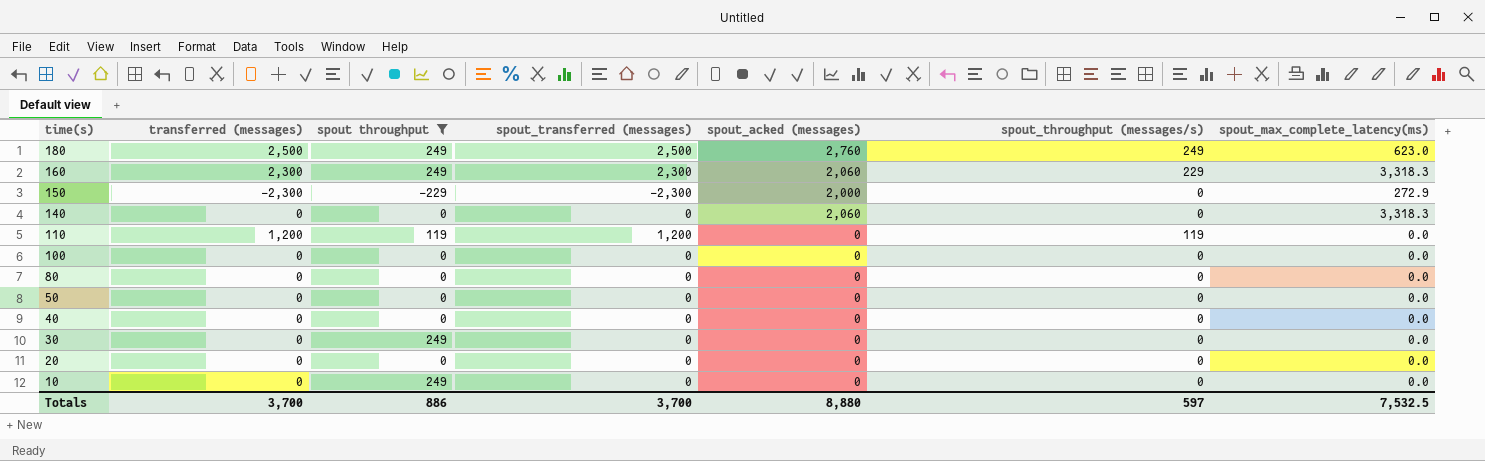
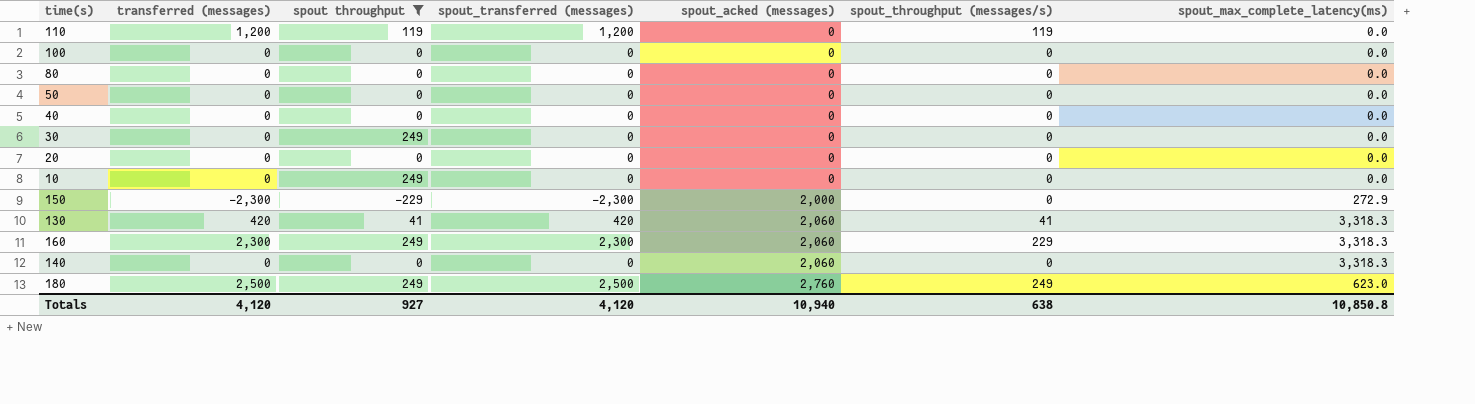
row order: time(s) descending -> spout_acked (messages) ascending
row 130: none -> 420 | 41 | 420 | 2,060 | 41 | 3,318.3
Totals | transferred (messages): 3,700 -> 4,120
Totals | spout throughput: 886 -> 927
Totals | spout_transferred (messages): 3,700 -> 4,120
Totals | spout_acked (messages): 8,880 -> 10,940
Totals | spout_throughput (messages/s): 597 -> 638
Totals | spout_max_complete_latency(ms): 7,532.5 -> 10,850.8

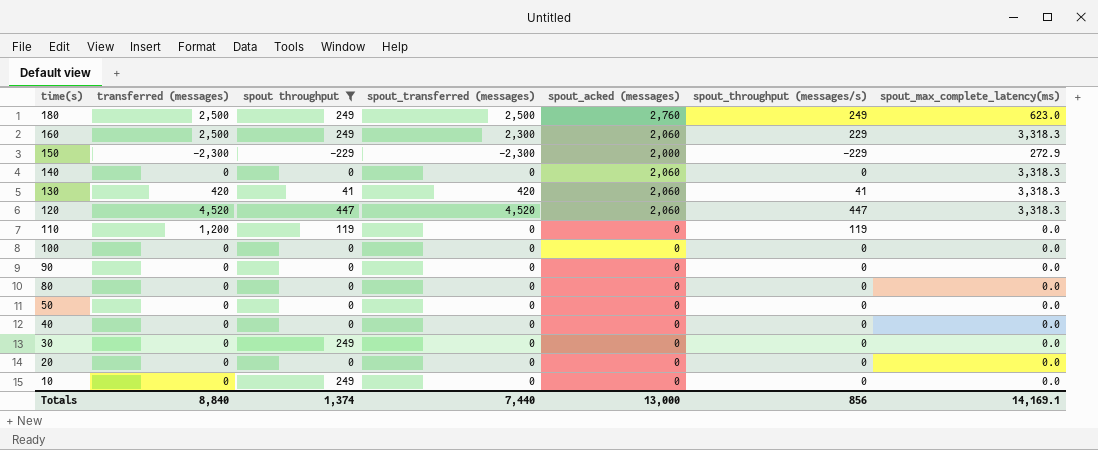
row order: spout_acked (messages) ascending -> time(s) descending
160 | transferred (messages): 2,300 -> 2,500
150 | spout_throughput (messages/s): 0 -> -229
row 120: none -> 4,520 | 447 | 4,520 | 2,060 | 447 | 3,318.3
110 | spout_transferred (messages): 1,200 -> 0
row 90: none -> 0 | 0 | 0 | 0 | 0 | 0.0
Totals | transferred (messages): 4,120 -> 8,840
Totals | spout throughput: 927 -> 1,374
Totals | spout_transferred (messages): 4,120 -> 7,440
Totals | spout_acked (messages): 10,940 -> 13,000
Totals | spout_throughput (messages/s): 638 -> 856
Totals | spout_max_complete_latency(ms): 10,850.8 -> 14,169.1

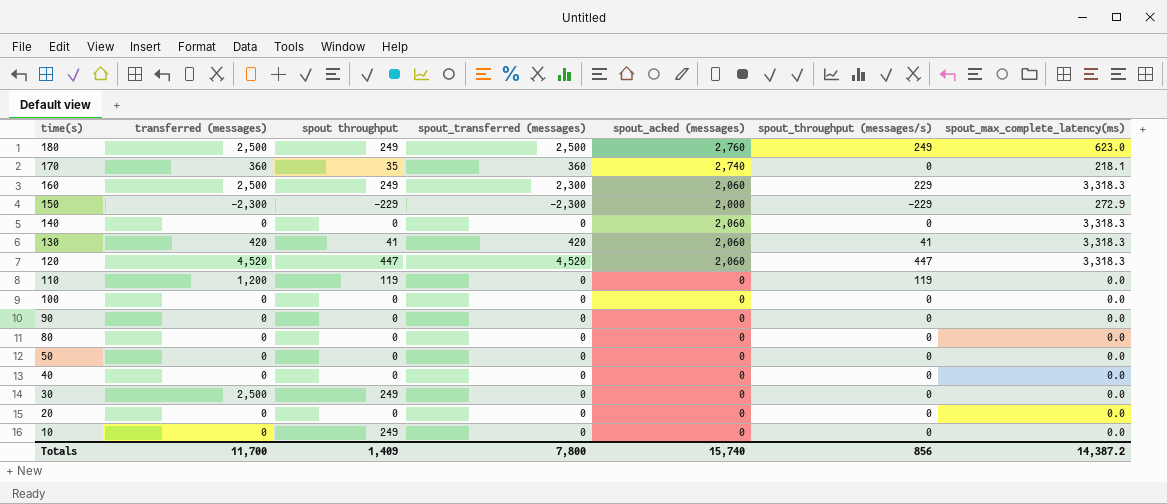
filter: spout throughput != 35 -> none
30 | transferred (messages): 0 -> 2,500
Totals | transferred (messages): 8,840 -> 11,700
Totals | spout throughput: 1,374 -> 1,409
Totals | spout_transferred (messages): 7,440 -> 7,800
Totals | spout_acked (messages): 13,000 -> 15,740
Totals | spout_max_complete_latency(ms): 14,169.1 -> 14,387.2

